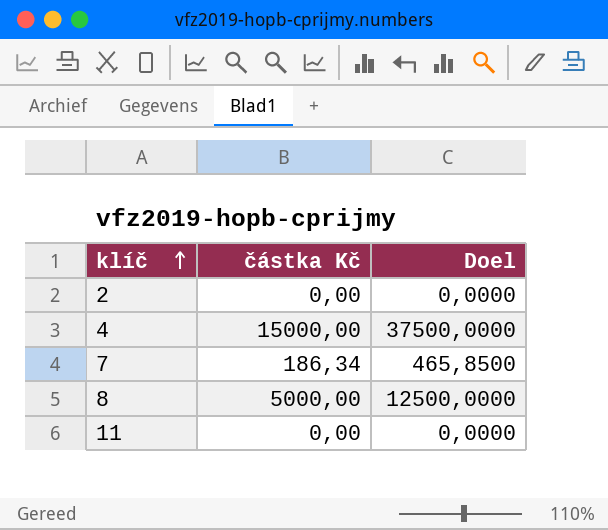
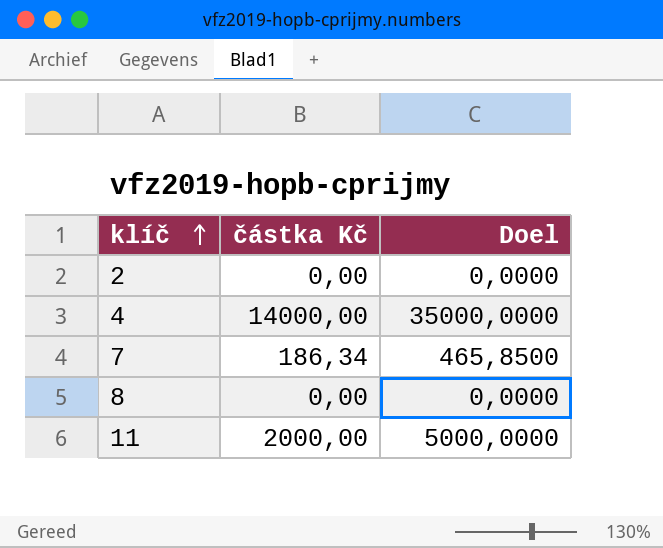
4 | částka Kč: 15000,00 -> 14000,00
4 | Doel: 37500,0000 -> 35000,0000
8 | částka Kč: 5000,00 -> 0,00
8 | Doel: 12500,0000 -> 0,0000
11 | částka Kč: 0,00 -> 2000,00
11 | Doel: 0,0000 -> 5000,0000

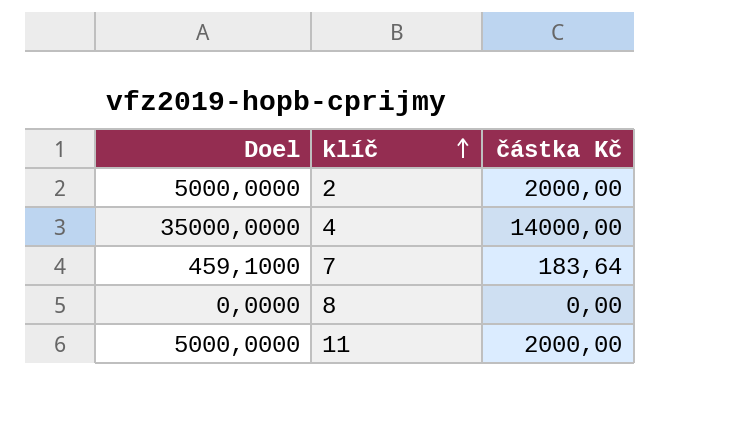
column Doel | position: 3 -> 1
2 | Doel: 0,0000 -> 5000,0000
2 | částka Kč: 0,00 -> 2000,00
7 | Doel: 465,8500 -> 459,1000
7 | částka Kč: 186,34 -> 183,64

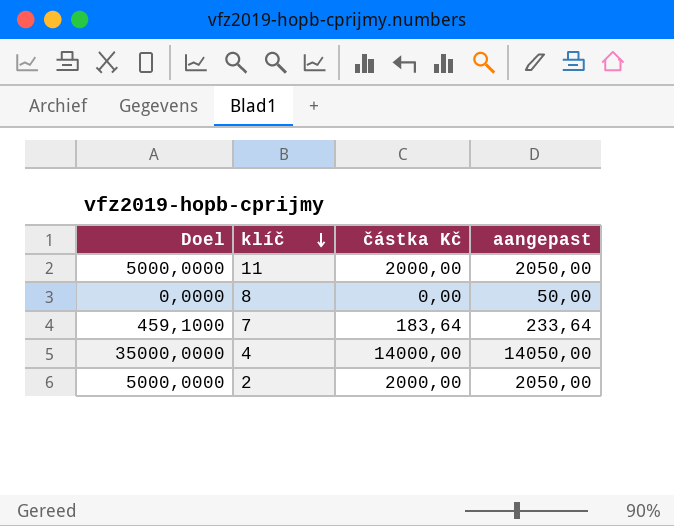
row order: klíč ascending -> klíč descending
column aangepast | formula: none -> [částka Kč] + 50

